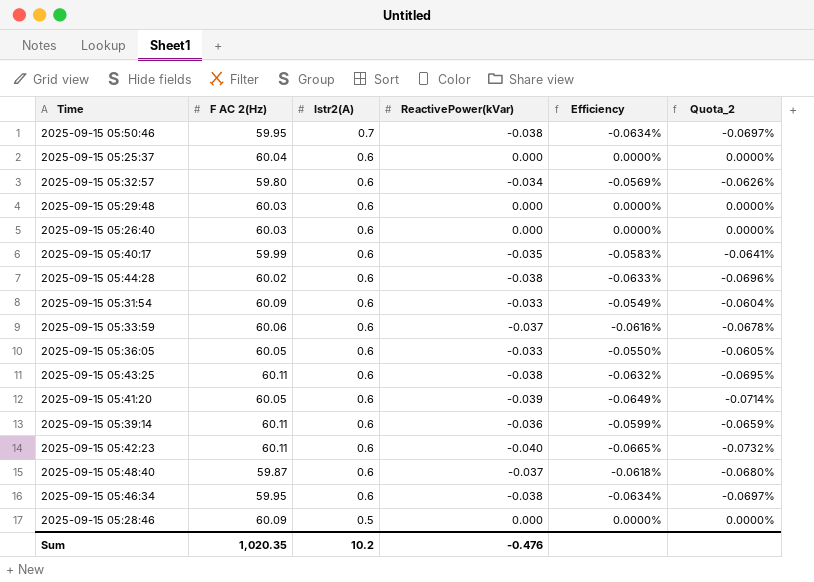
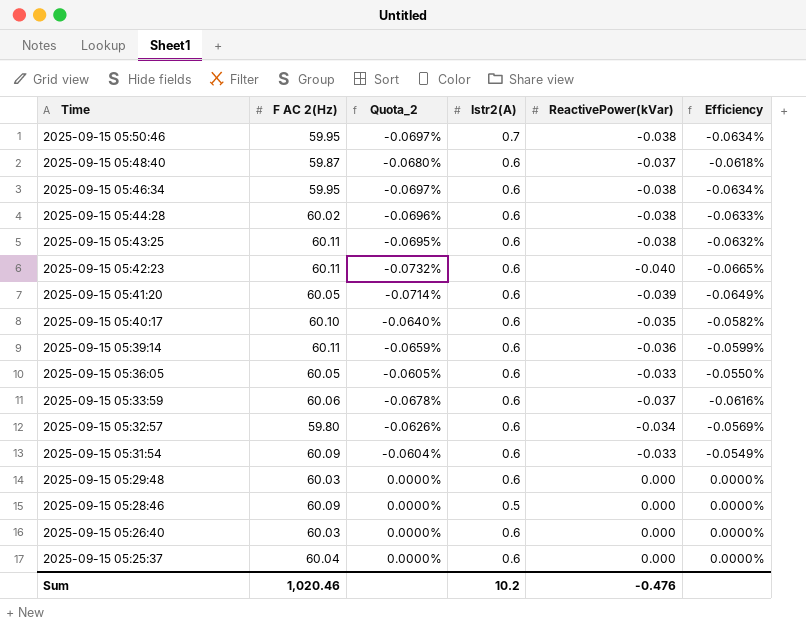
row order: Istr2(A) descending -> Time descending
column Quota_2 | position: 6 -> 3
2025-09-15 05:40:17 | F AC 2(Hz): 59.99 -> 60.10
2025-09-15 05:40:17 | Quota_2: -0.0641% -> -0.0640%
2025-09-15 05:40:17 | Efficiency: -0.0583% -> -0.0582%
Sum | F AC 2(Hz): 1,020.35 -> 1,020.46

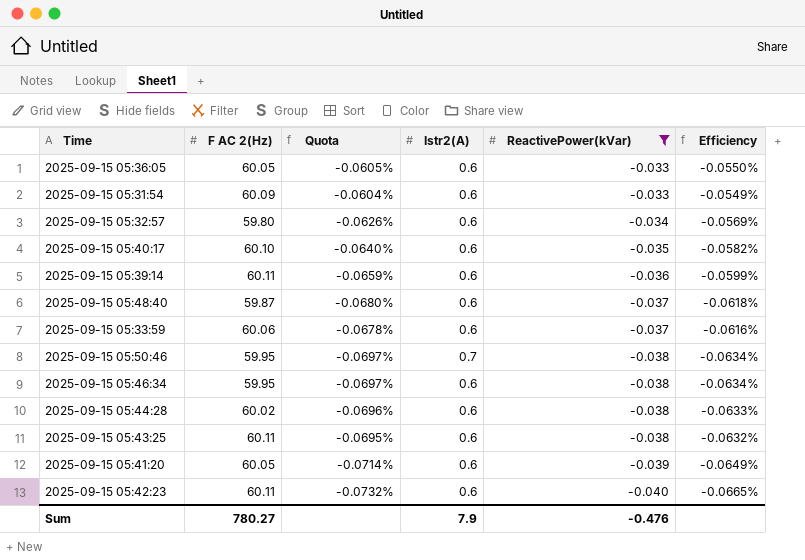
filter: none -> ReactivePower(kVar) != 0.000
row order: Time descending -> ReactivePower(kVar) descending
column name: Quota_2 -> Quota
Sum | F AC 2(Hz): 1,020.46 -> 780.27
Sum | Istr2(A): 10.2 -> 7.9

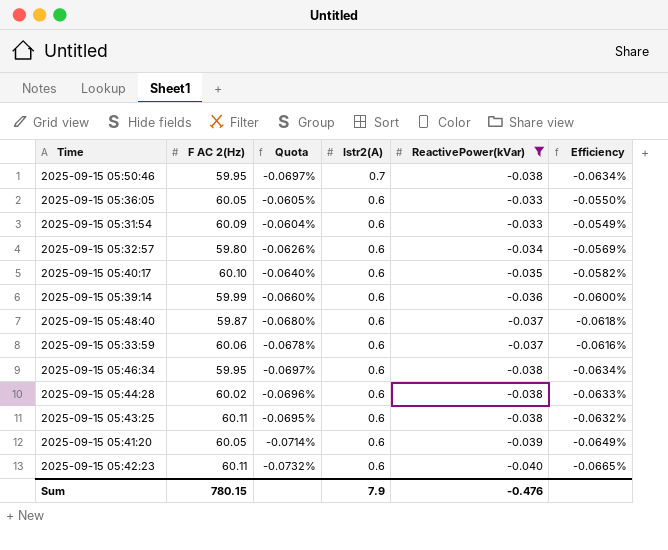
row order: ReactivePower(kVar) descending -> Istr2(A) descending
2025-09-15 05:39:14 | F AC 2(Hz): 60.11 -> 59.99
2025-09-15 05:39:14 | Quota: -0.0659% -> -0.0660%
2025-09-15 05:39:14 | Efficiency: -0.0599% -> -0.0600%
Sum | F AC 2(Hz): 780.27 -> 780.15

